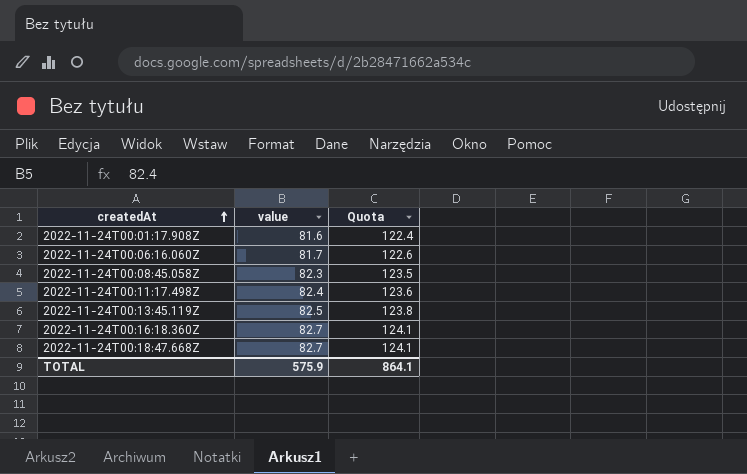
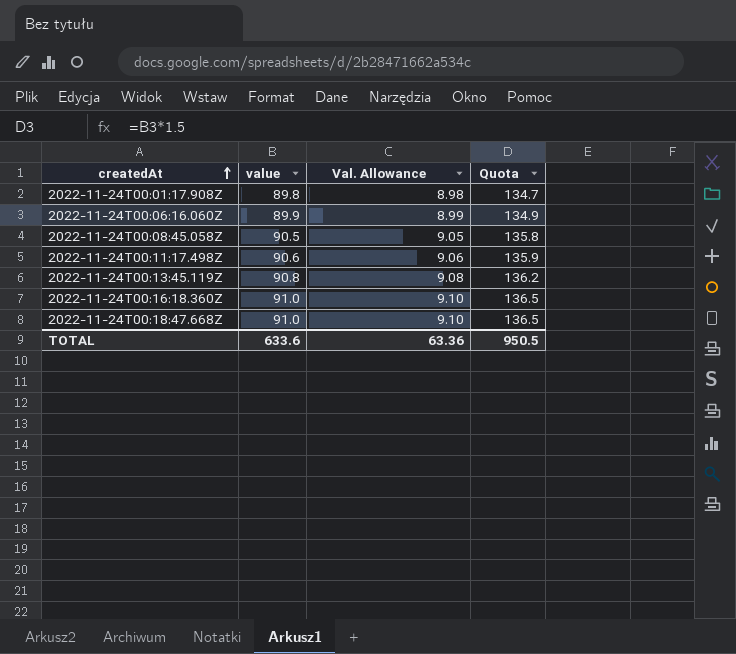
column Val. Allowance | formula: none -> [value] * 0.1
2022-11-24T00:01:17.908Z | value: 81.6 -> 89.8
2022-11-24T00:01:17.908Z | Quota: 122.4 -> 134.7
2022-11-24T00:06:16.060Z | value: 81.7 -> 89.9
2022-11-24T00:06:16.060Z | Quota: 122.6 -> 134.9
2022-11-24T00:08:45.058Z | value: 82.3 -> 90.5
2022-11-24T00:08:45.058Z | Quota: 123.5 -> 135.8
2022-11-24T00:11:17.498Z | value: 82.4 -> 90.6
2022-11-24T00:11:17.498Z | Quota: 123.6 -> 135.9
2022-11-24T00:13:45.119Z | value: 82.5 -> 90.8
2022-11-24T00:13:45.119Z | Quota: 123.8 -> 136.2
2022-11-24T00:16:18.360Z | value: 82.7 -> 91.0
2022-11-24T00:16:18.360Z | Quota: 124.1 -> 136.5
2022-11-24T00:18:47.668Z | value: 82.7 -> 91.0
2022-11-24T00:18:47.668Z | Quota: 124.1 -> 136.5
TOTAL | value: 575.9 -> 633.6
TOTAL | Quota: 864.1 -> 950.5

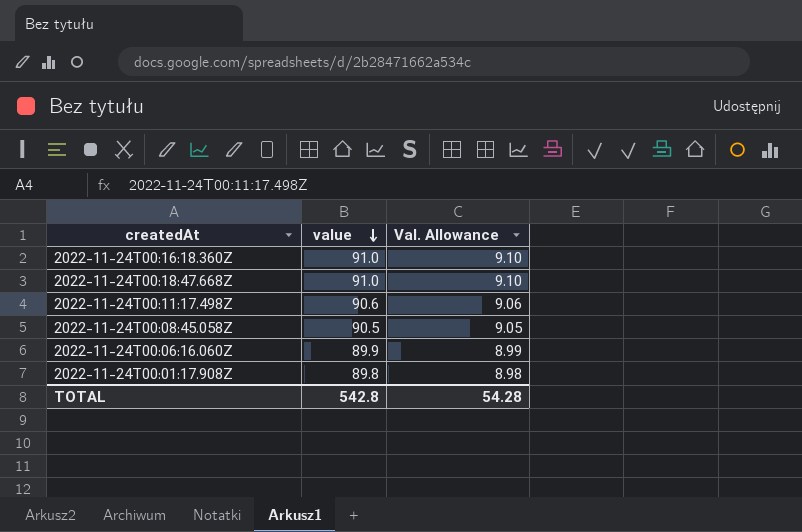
row order: createdAt ascending -> value descending
column Quota | formula: [value] * 1.5 -> none
row 2022-11-24T00:13:45.119Z: 90.8 | 9.08 | 136.2 -> none
TOTAL | value: 633.6 -> 542.8
TOTAL | Val. Allowance: 63.36 -> 54.28

